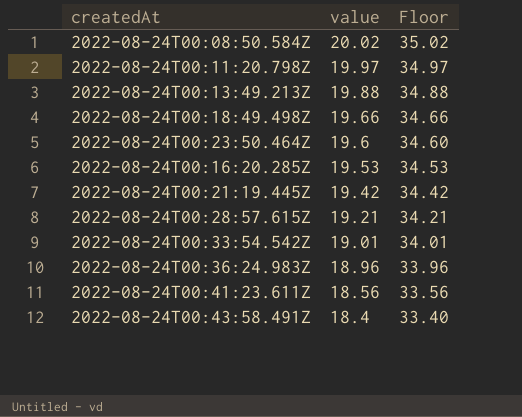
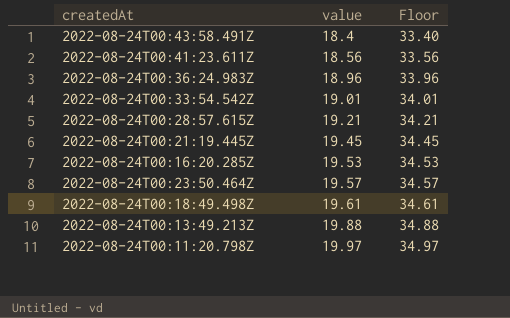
row order: value descending -> value ascending
row 2022-08-24T00:08:50.584Z: 20.02 | 35.02 -> none
2022-08-24T00:21:19.445Z | value: 19.42 -> 19.45
2022-08-24T00:21:19.445Z | Floor: 34.42 -> 34.45
2022-08-24T00:23:50.464Z | value: 19.6 -> 19.57
2022-08-24T00:23:50.464Z | Floor: 34.60 -> 34.57
2022-08-24T00:18:49.498Z | value: 19.66 -> 19.61
2022-08-24T00:18:49.498Z | Floor: 34.66 -> 34.61

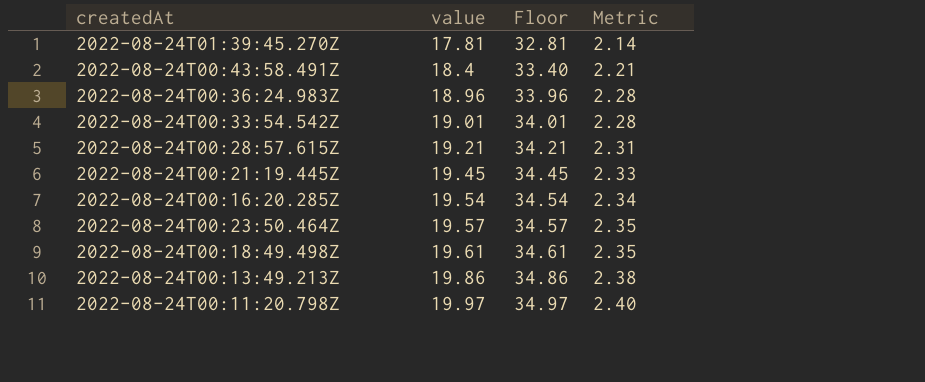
column Metric | formula: none -> [value] * 0.12
row 2022-08-24T00:41:23.611Z: 18.56 | 33.56 -> none
row 2022-08-24T01:39:45.270Z: none -> 17.81 | 32.81 | 2.14
2022-08-24T00:16:20.285Z | value: 19.53 -> 19.54
2022-08-24T00:16:20.285Z | Floor: 34.53 -> 34.54
2022-08-24T00:13:49.213Z | value: 19.88 -> 19.86
2022-08-24T00:13:49.213Z | Floor: 34.88 -> 34.86

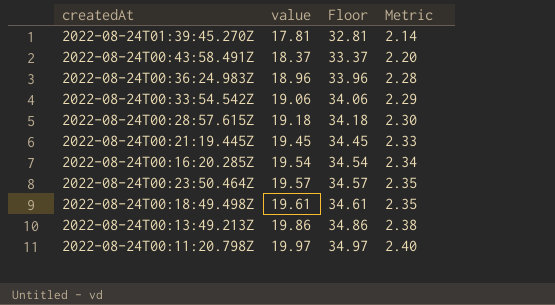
2022-08-24T00:43:58.491Z | value: 18.4 -> 18.37
2022-08-24T00:43:58.491Z | Floor: 33.40 -> 33.37
2022-08-24T00:43:58.491Z | Metric: 2.21 -> 2.20
2022-08-24T00:33:54.542Z | value: 19.01 -> 19.06
2022-08-24T00:33:54.542Z | Floor: 34.01 -> 34.06
2022-08-24T00:33:54.542Z | Metric: 2.28 -> 2.29
2022-08-24T00:28:57.615Z | value: 19.21 -> 19.18
2022-08-24T00:28:57.615Z | Floor: 34.21 -> 34.18
2022-08-24T00:28:57.615Z | Metric: 2.31 -> 2.30

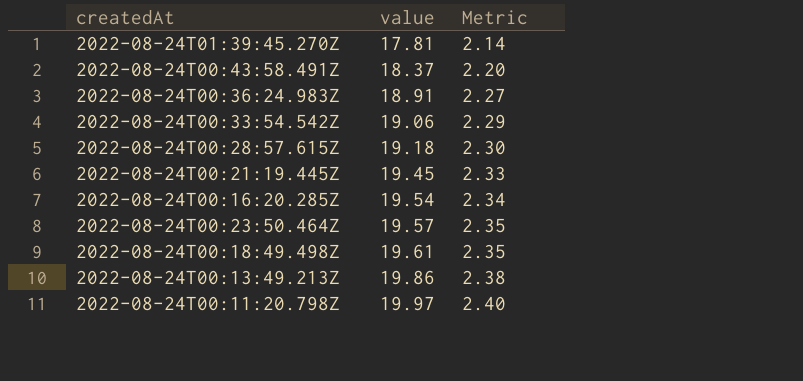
column Floor | formula: [value] + 15 -> none
2022-08-24T00:36:24.983Z | value: 18.96 -> 18.91
2022-08-24T00:36:24.983Z | Metric: 2.28 -> 2.27

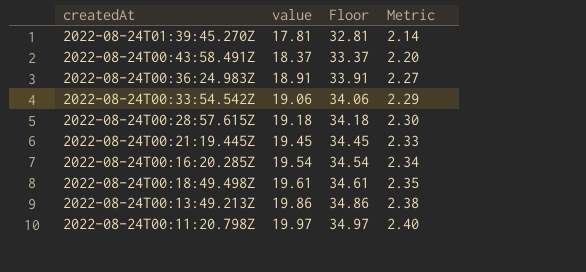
column Floor | formula: none -> [value] + 15
row 2022-08-24T00:23:50.464Z: 19.57 | 2.35 -> none

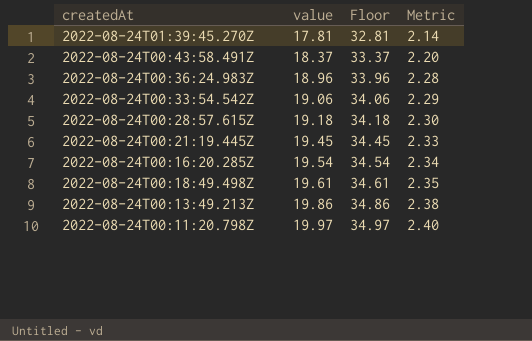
2022-08-24T00:36:24.983Z | value: 18.91 -> 18.96
2022-08-24T00:36:24.983Z | Floor: 33.91 -> 33.96
2022-08-24T00:36:24.983Z | Metric: 2.27 -> 2.28

